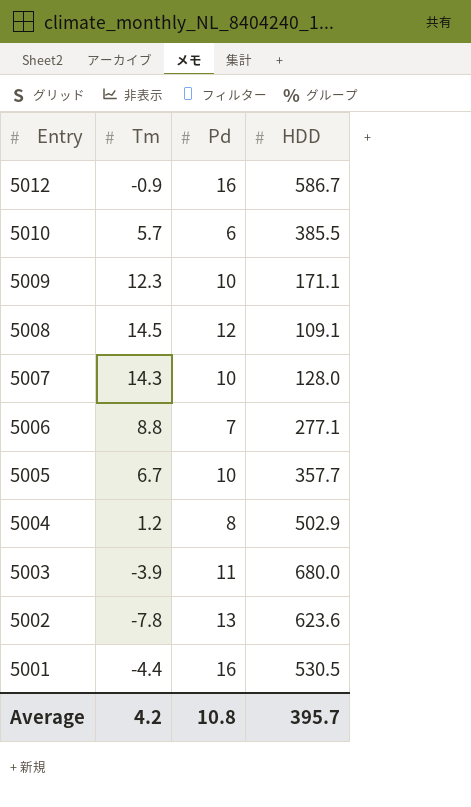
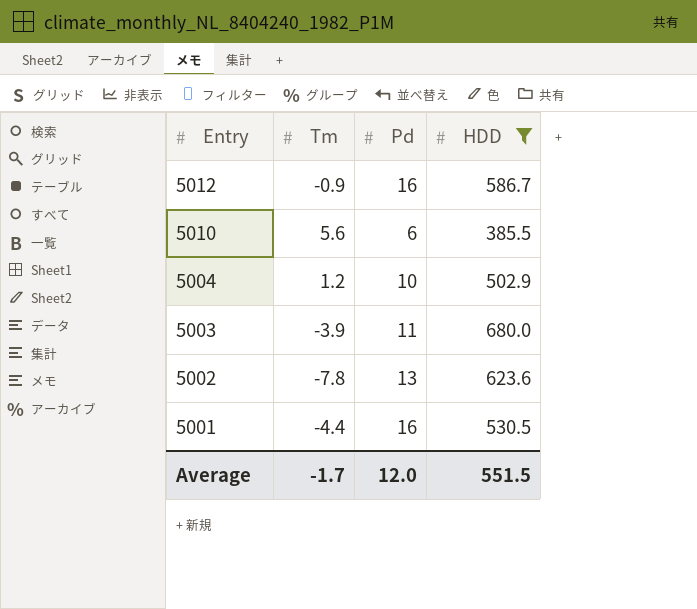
filter: none -> HDD >= 385.5
5010 | Tm: 5.7 -> 5.6
5004 | Pd: 8 -> 10
Average | Tm: 4.2 -> -1.7
Average | Pd: 10.8 -> 12.0
Average | HDD: 395.7 -> 551.5

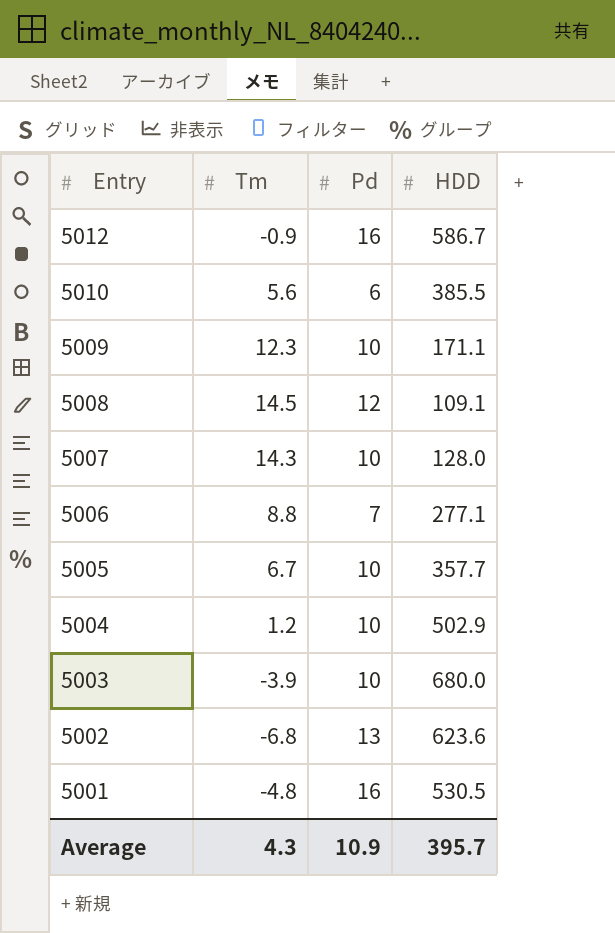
filter: HDD >= 385.5 -> none
5003 | Pd: 11 -> 10
5002 | Tm: -7.8 -> -6.8
5001 | Tm: -4.4 -> -4.8
Average | Tm: -1.7 -> 4.3
Average | Pd: 12.0 -> 10.9
Average | HDD: 551.5 -> 395.7

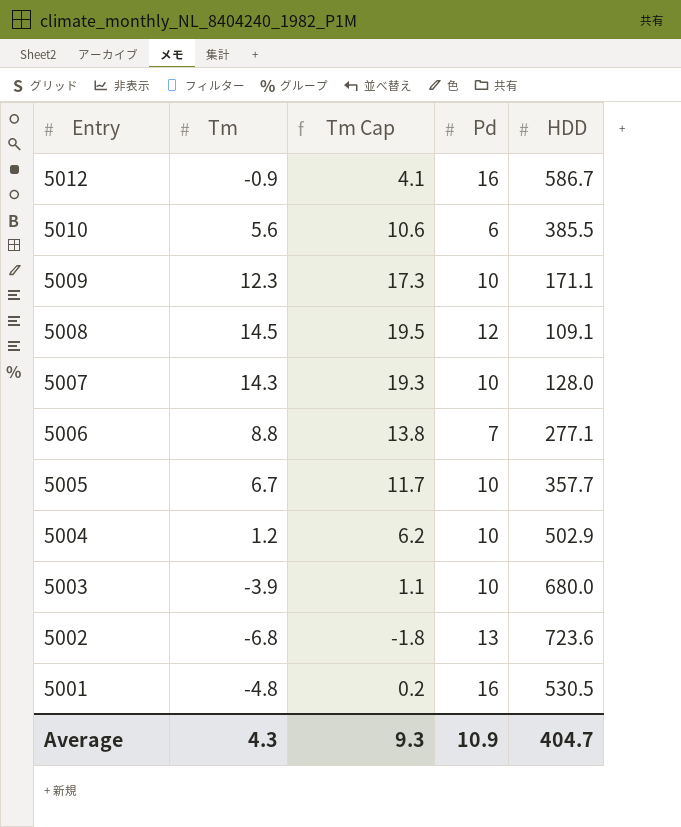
column Tm Cap | formula: none -> [Tm] + 5
5002 | HDD: 623.6 -> 723.6
Average | HDD: 395.7 -> 404.7

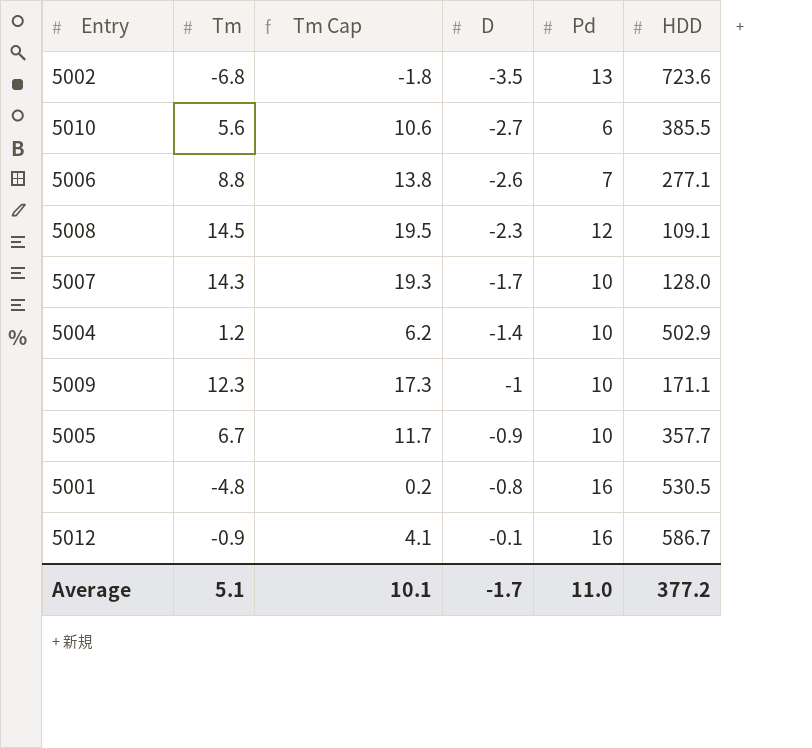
row order: Entry descending -> D ascending
column D | position: none -> 4
row 5003: -3.9 | 1.1 | 10 | 680.0 -> none
Average | Tm: 4.3 -> 5.1
Average | Tm Cap: 9.3 -> 10.1
Average | Pd: 10.9 -> 11.0
Average | HDD: 404.7 -> 377.2

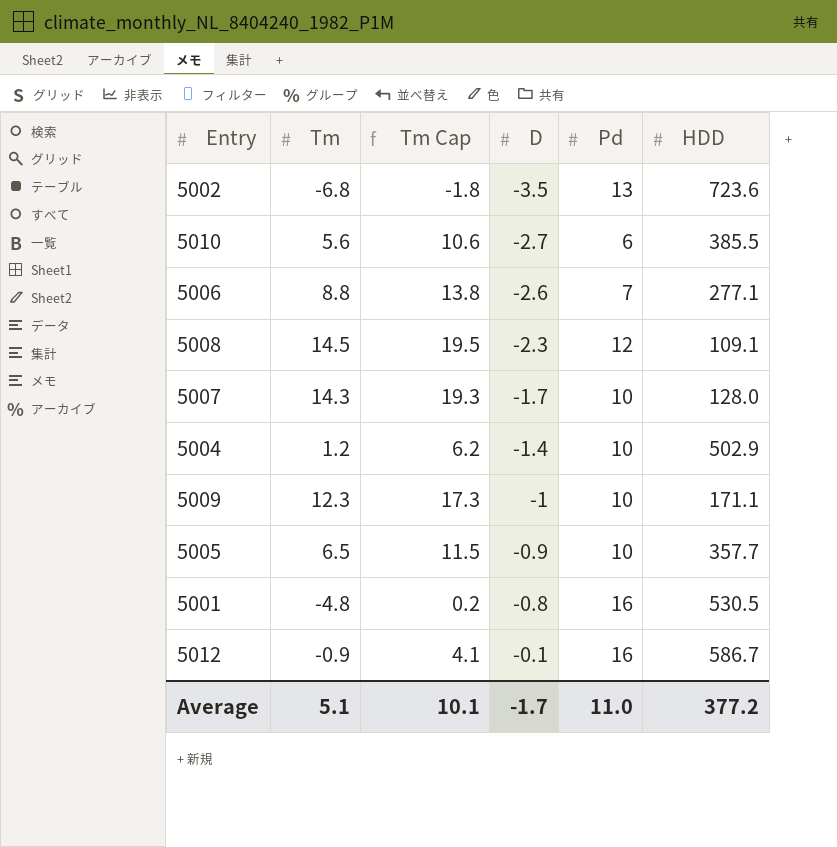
5005 | Tm: 6.7 -> 6.5
5005 | Tm Cap: 11.7 -> 11.5

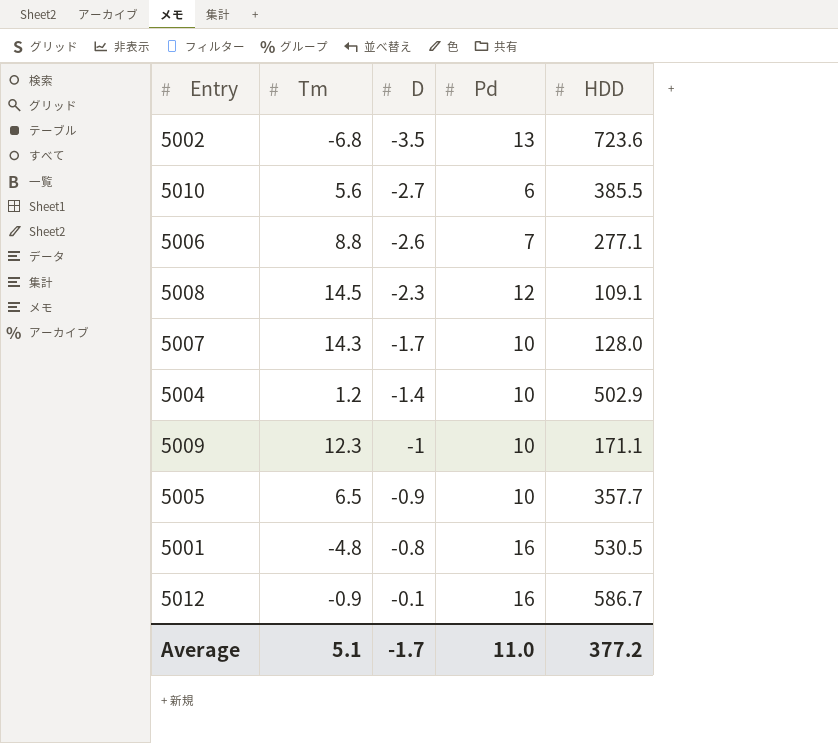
column Tm Cap | formula: [Tm] + 5 -> none

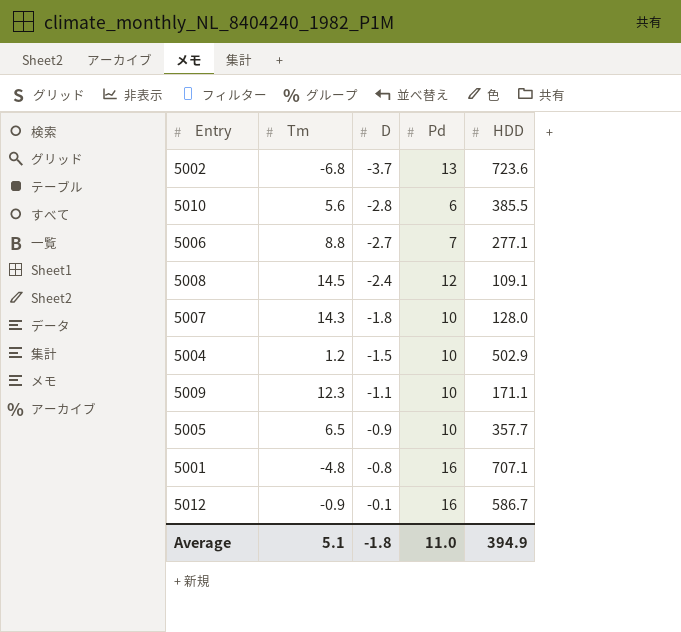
5002 | D: -3.5 -> -3.7
5010 | D: -2.7 -> -2.8
5006 | D: -2.6 -> -2.7
5008 | D: -2.3 -> -2.4
5007 | D: -1.7 -> -1.8
5004 | D: -1.4 -> -1.5
5009 | D: -1 -> -1.1
5001 | HDD: 530.5 -> 707.1
Average | D: -1.7 -> -1.8
Average | HDD: 377.2 -> 394.9

